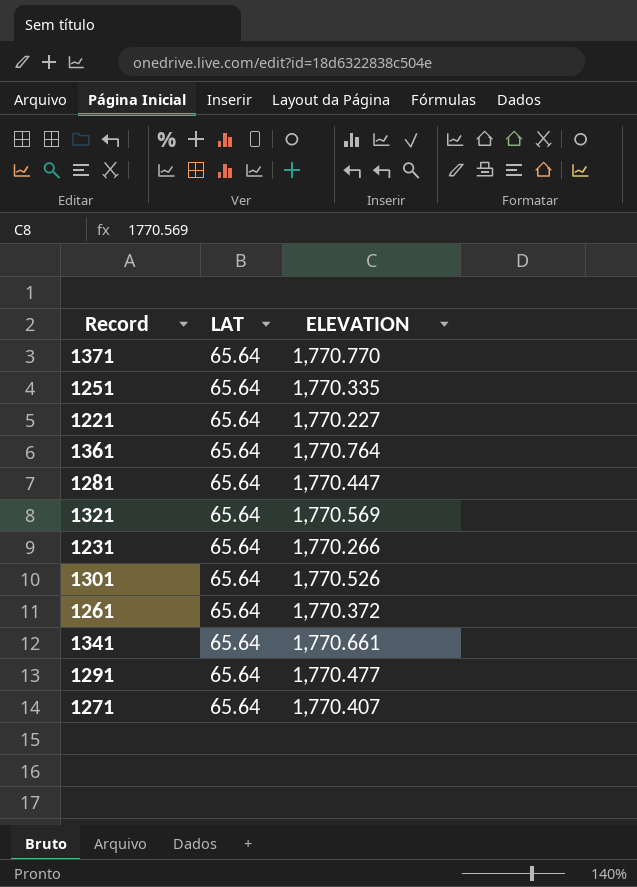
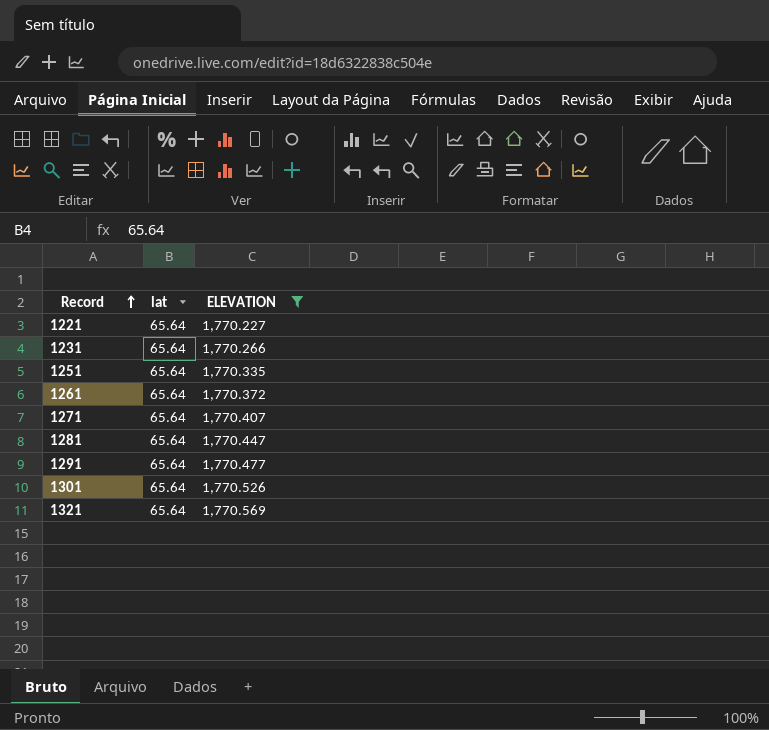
filter: none -> ELEVATION <= 1,770.569
row order: none -> Record ascending
column name: LAT -> lat

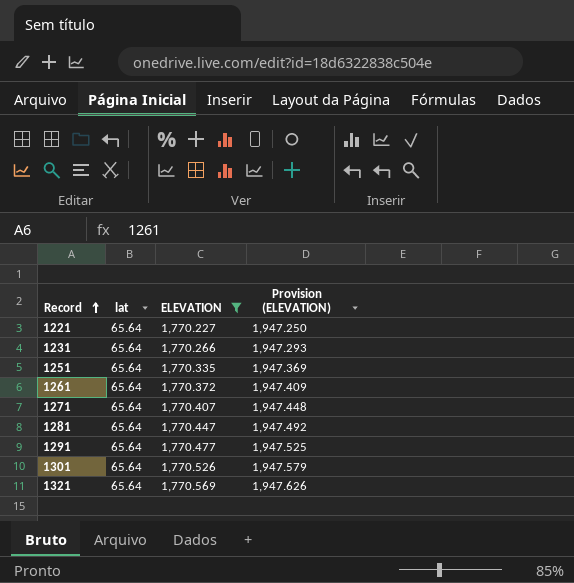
column Provision (ELEVATION) | formula: none -> [ELEVATION] * 1.1

